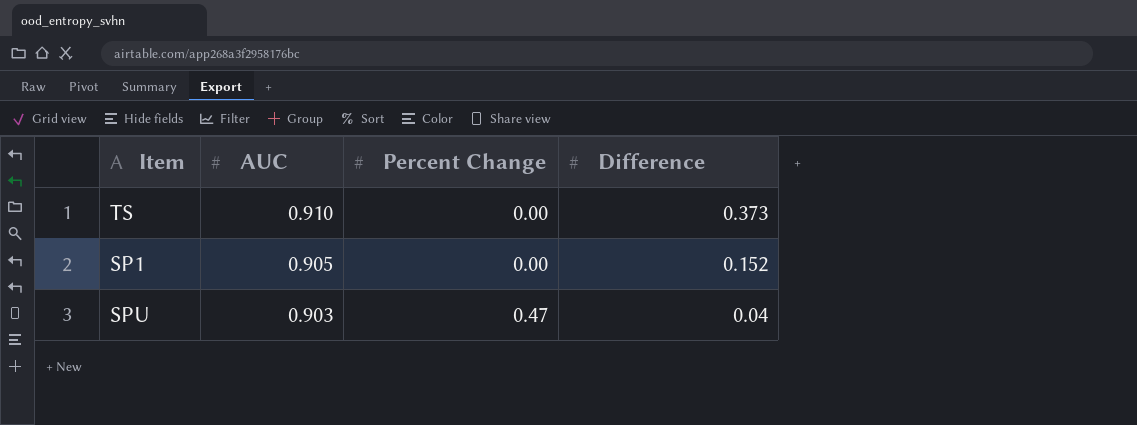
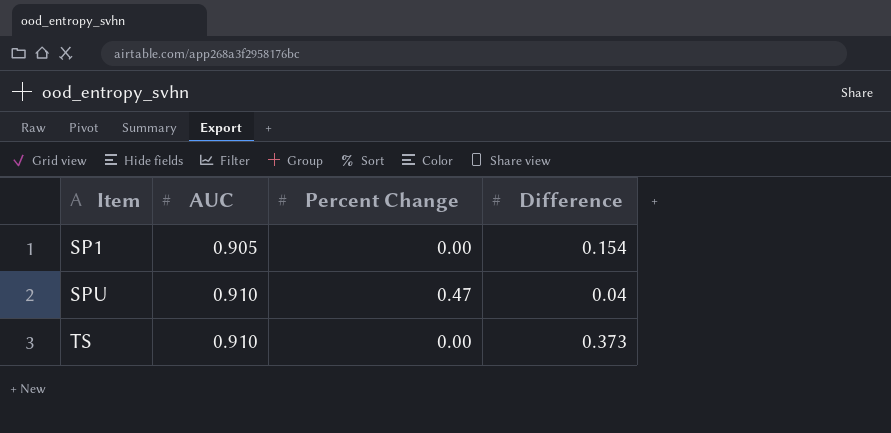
row order: AUC descending -> Item ascending
SP1 | Difference: 0.152 -> 0.154
SPU | AUC: 0.903 -> 0.910

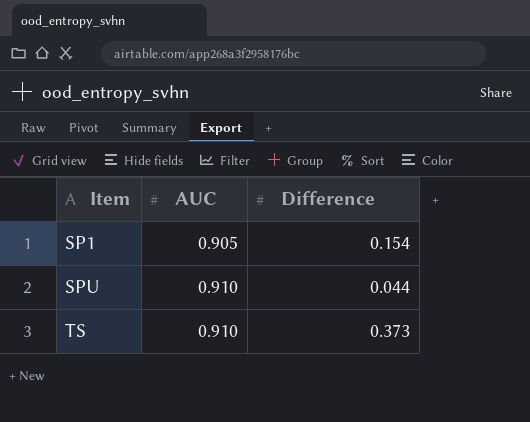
column Percent Change | position: 3 -> none
SPU | Difference: 0.04 -> 0.044

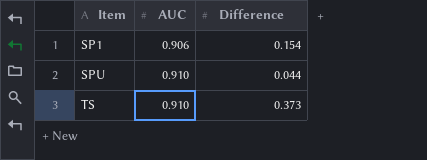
SP1 | AUC: 0.905 -> 0.906

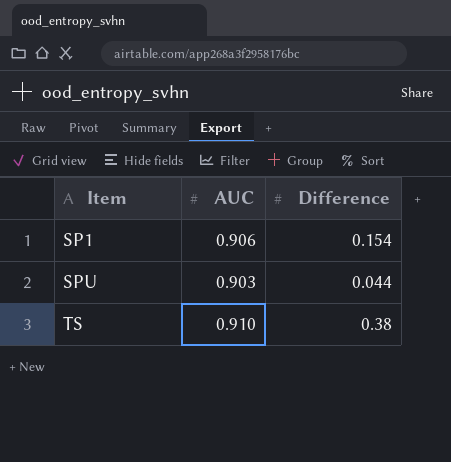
SPU | AUC: 0.910 -> 0.903
TS | Difference: 0.373 -> 0.38

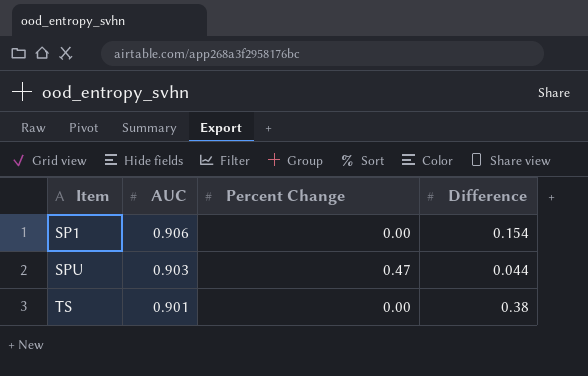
column Percent Change | position: none -> 3
TS | AUC: 0.910 -> 0.901

